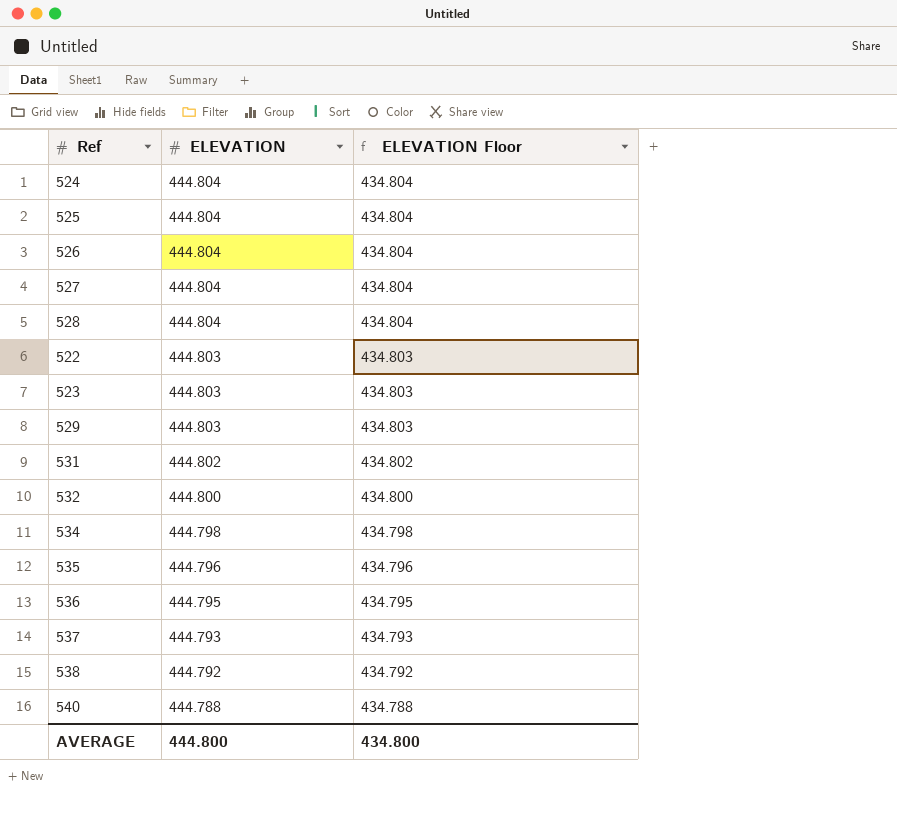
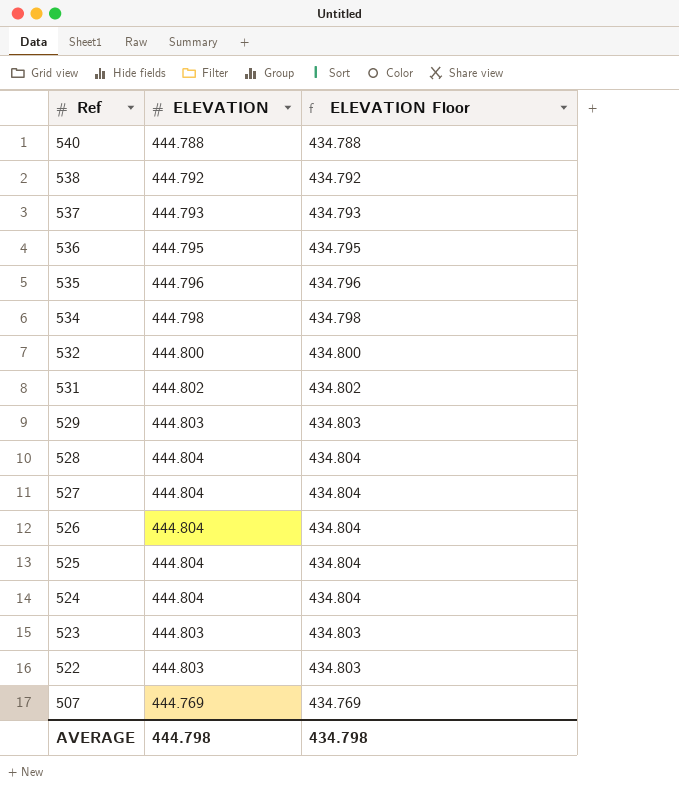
row order: ELEVATION descending -> Ref descending
row 507: none -> 444.769 | 434.769
AVERAGE | ELEVATION: 444.800 -> 444.798
AVERAGE | ELEVATION Floor: 434.800 -> 434.798

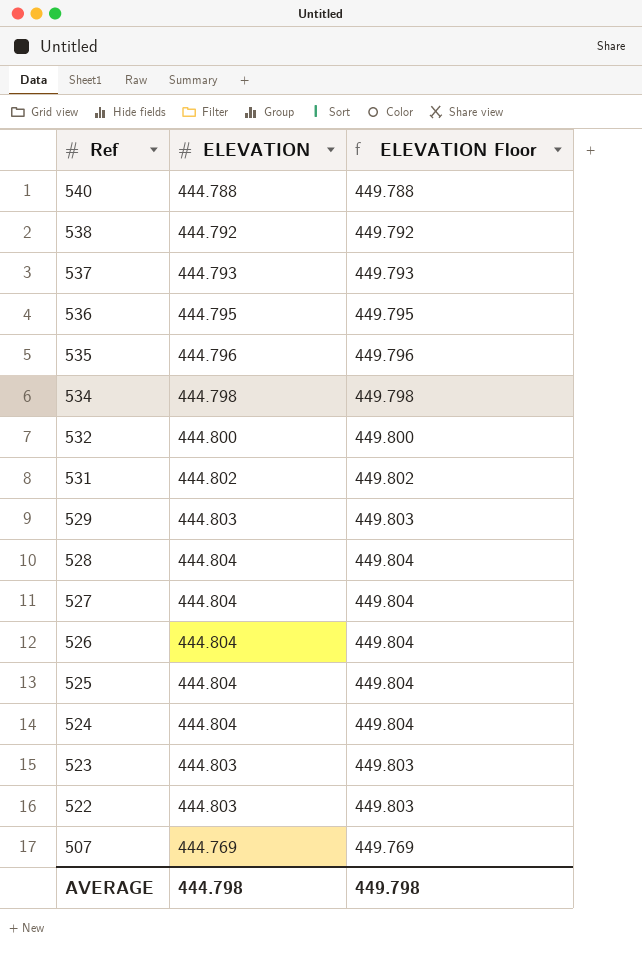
column ELEVATION Floor | formula: [ELEVATION] - 10 -> [ELEVATION] + 5
AVERAGE | ELEVATION Floor: 434.798 -> 449.798

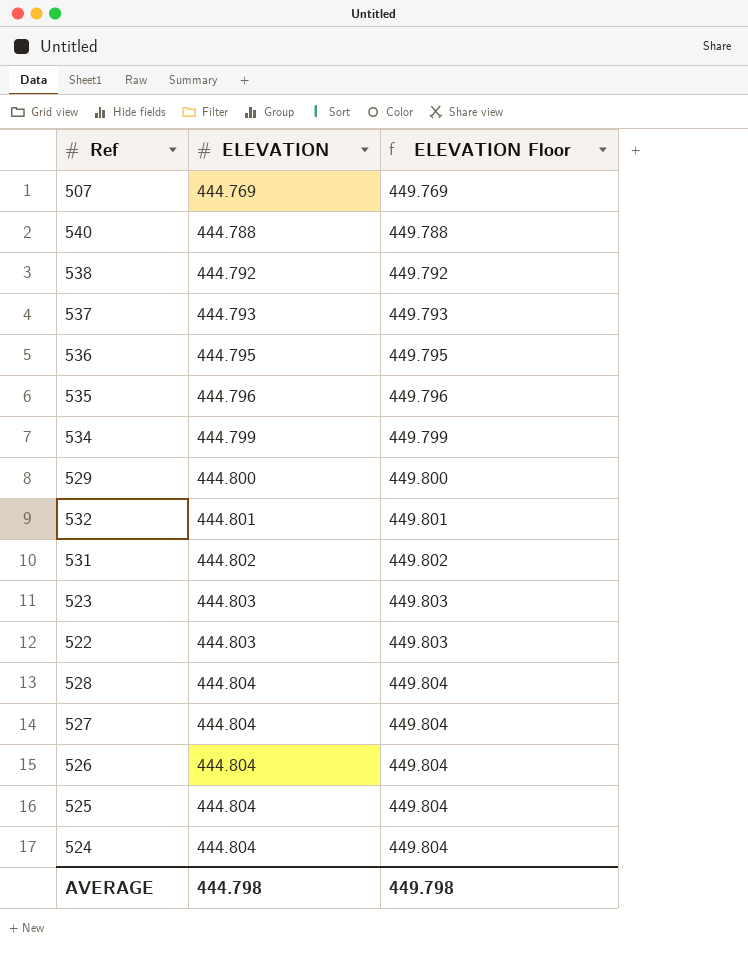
row order: Ref descending -> ELEVATION ascending
534 | ELEVATION: 444.798 -> 444.799
534 | ELEVATION Floor: 449.798 -> 449.799
529 | ELEVATION: 444.803 -> 444.800
529 | ELEVATION Floor: 449.803 -> 449.800
532 | ELEVATION: 444.800 -> 444.801
532 | ELEVATION Floor: 449.800 -> 449.801

